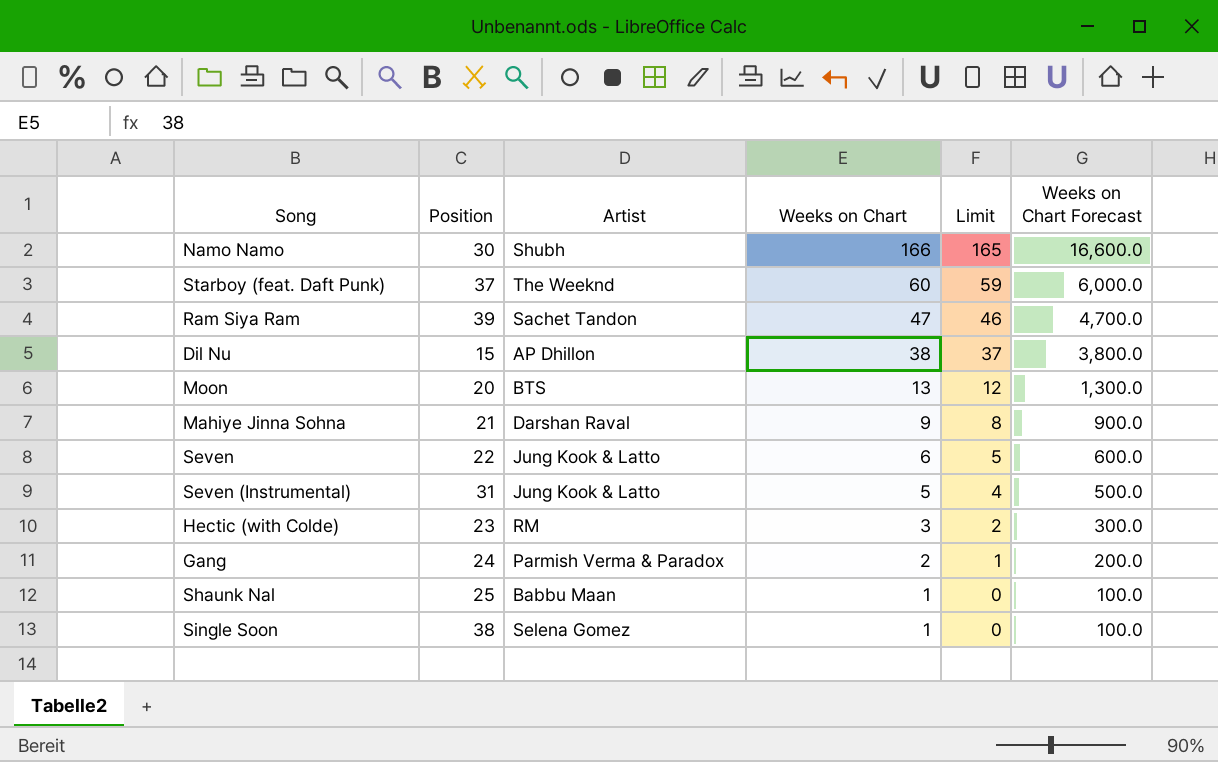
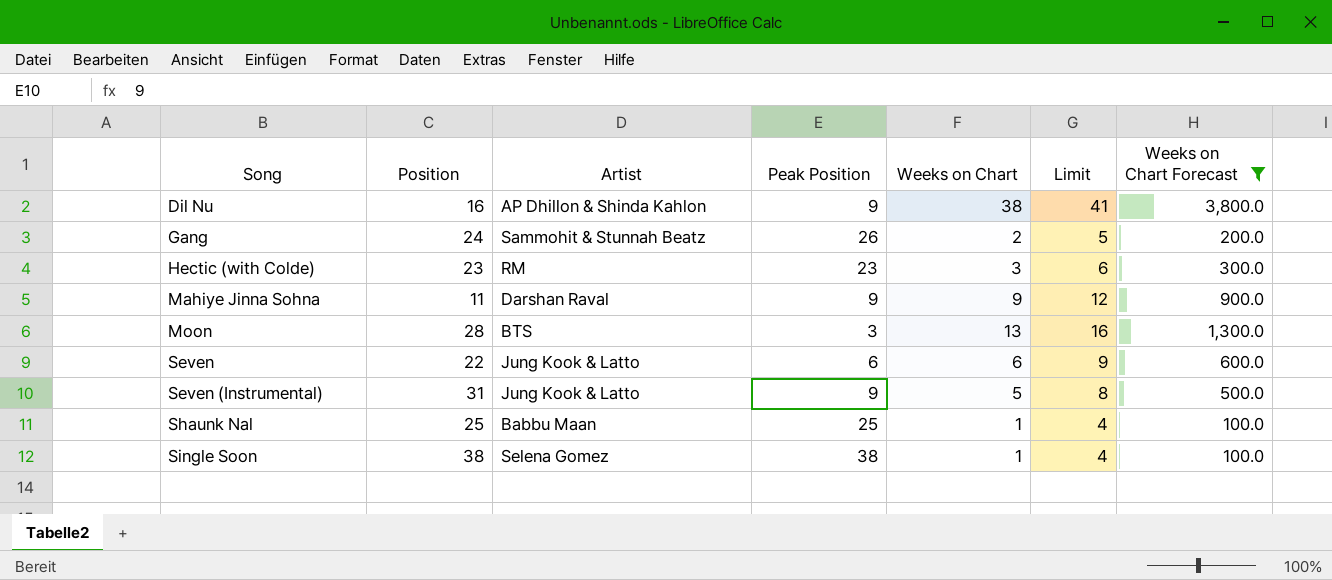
filter: none -> Weeks on Chart Forecast <= 3,800.0
row order: Weeks on Chart descending -> Song ascending
column Peak Position | position: none -> 4
column Limit | formula: [Weeks on Chart] - 1 -> [Weeks on Chart] + 3
Dil Nu | Position: 15 -> 16
Dil Nu | Artist: AP Dhillon -> AP Dhillon & Shinda Kahlon
Gang | Artist: Parmish Verma & Paradox -> Sammohit & Stunnah Beatz
Mahiye Jinna Sohna | Position: 21 -> 11
Moon | Position: 20 -> 28

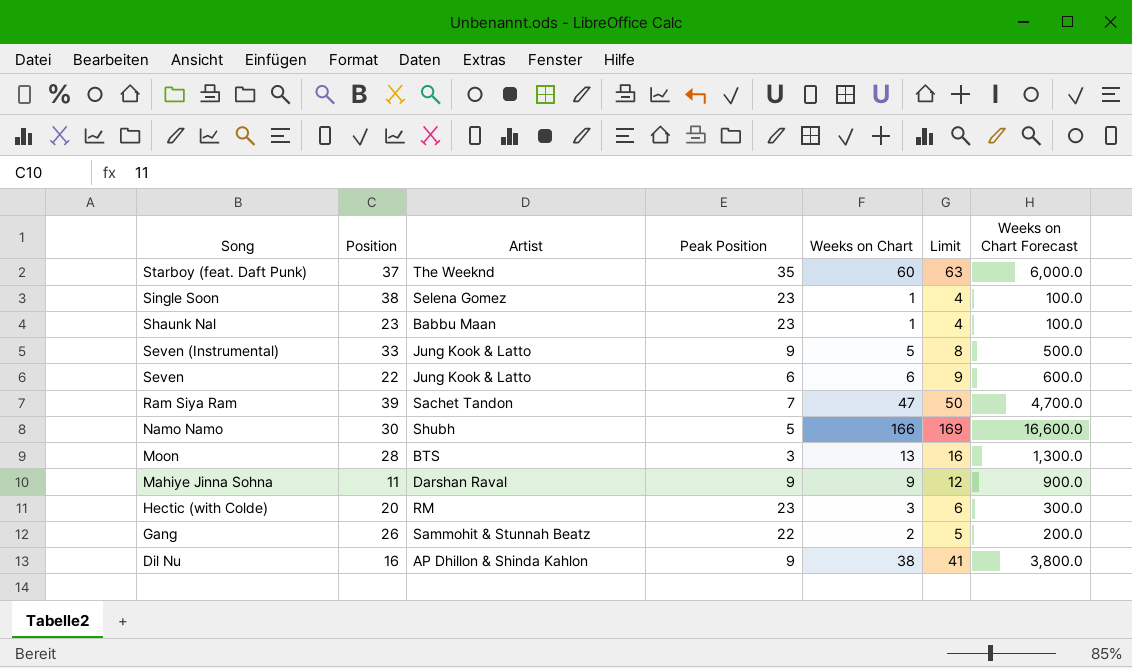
filter: Weeks on Chart Forecast <= 3,800.0 -> none
row order: Song ascending -> Song descending
Single Soon | Peak Position: 38 -> 23
Shaunk Nal | Position: 25 -> 23
Shaunk Nal | Peak Position: 25 -> 23
Seven (Instrumental) | Position: 31 -> 33
Hectic (with Colde) | Position: 23 -> 20
Gang | Position: 24 -> 26
Gang | Peak Position: 26 -> 22

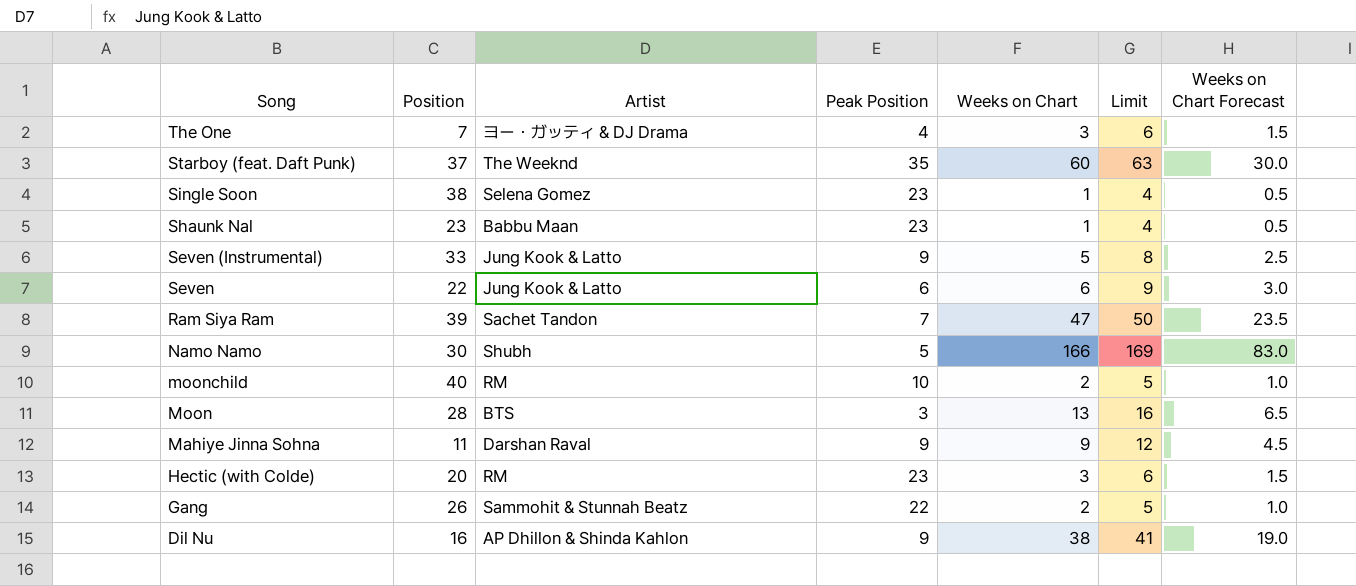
column Weeks on Chart Forecast | formula: [Weeks on Chart] * 100 -> [Weeks on Chart] * 0.5
row The One: none -> 7 | ヨー・ガッティ & DJ Drama | 4 | 3 | 6 | 1.5
row moonchild: none -> 40 | RM | 10 | 2 | 5 | 1.0

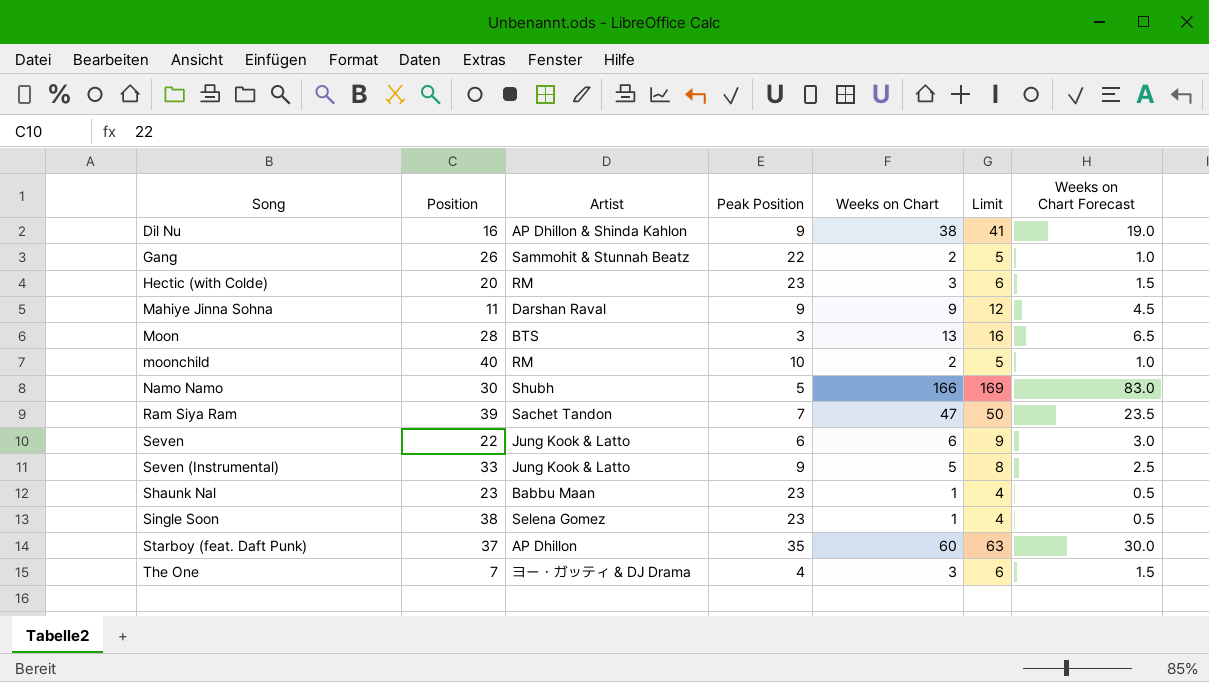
row order: Song descending -> Song ascending
Starboy (feat. Daft Punk) | Artist: The Weeknd -> AP Dhillon

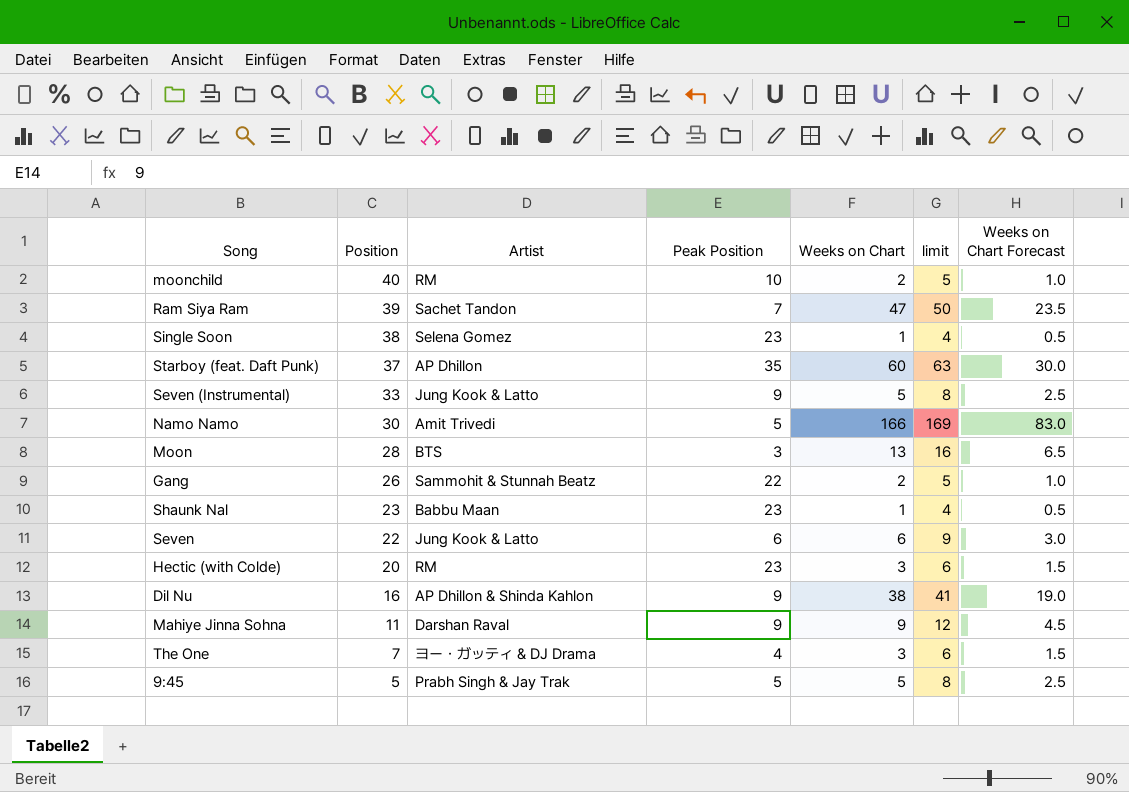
row order: Song ascending -> Position descending
column name: Limit -> limit
Namo Namo | Artist: Shubh -> Amit Trivedi
row 9:45: none -> 5 | Prabh Singh & Jay Trak | 5 | 5 | 8 | 2.5

